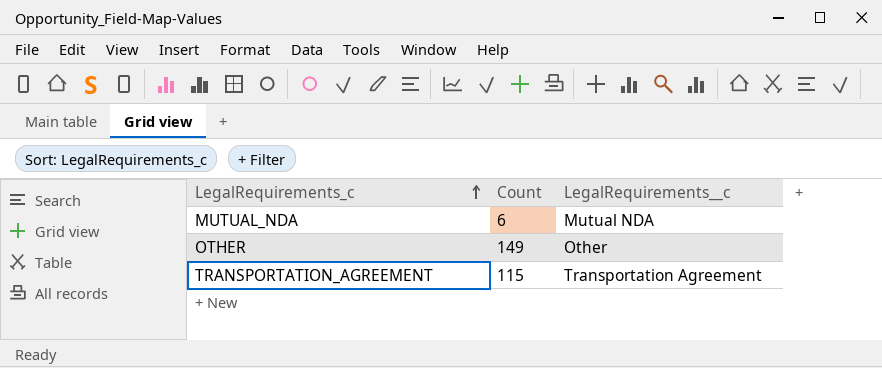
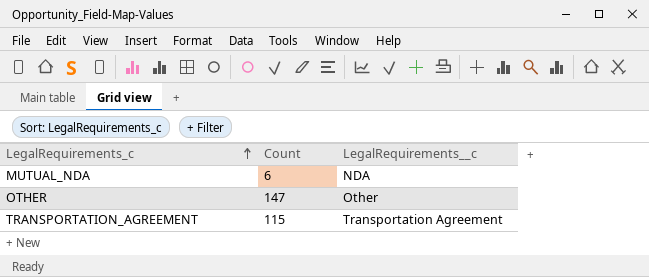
MUTUAL_NDA | LegalRequirements__c: Mutual NDA -> NDA
OTHER | Count: 149 -> 147

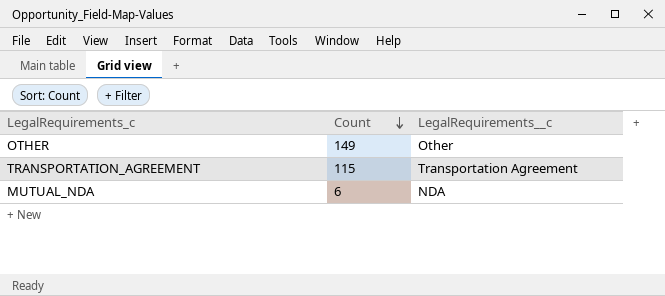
row order: LegalRequirements_c ascending -> Count descending
OTHER | Count: 147 -> 149

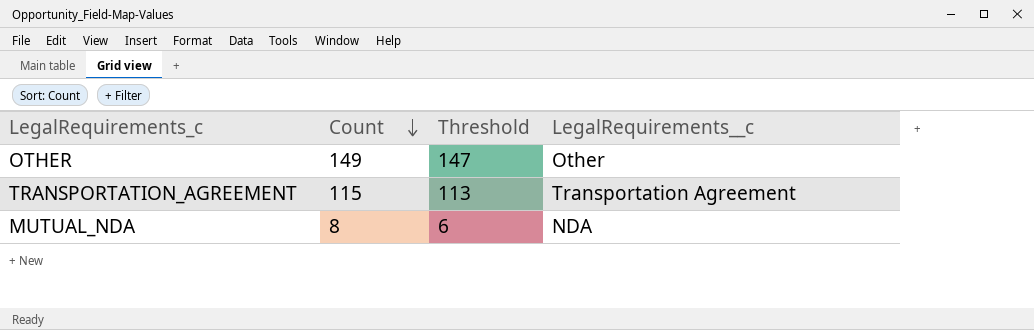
column Threshold | formula: none -> [Count] - 2
MUTUAL_NDA | Count: 6 -> 8

